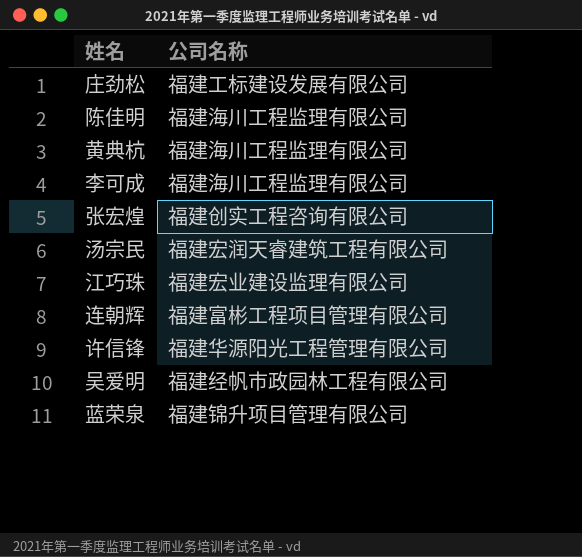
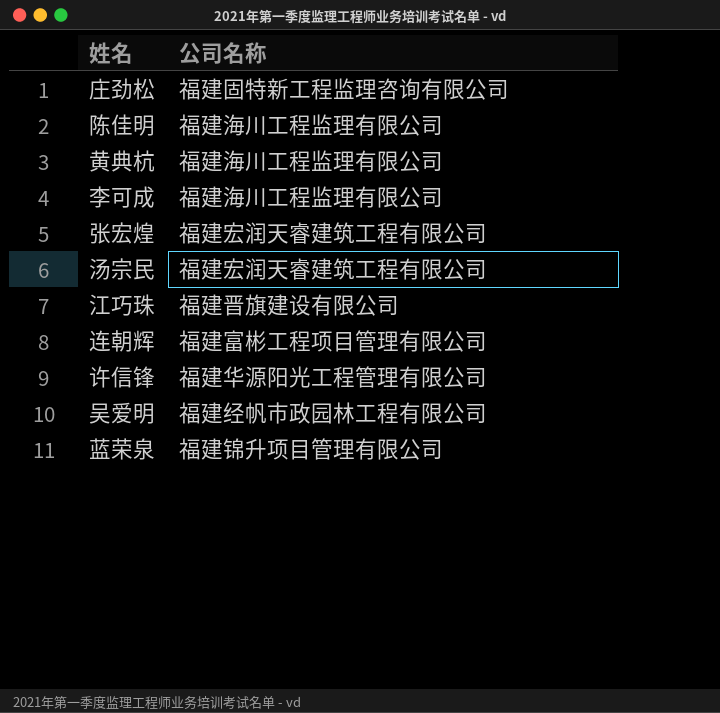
庄劲松 | 公司名称: 福建工标建设发展有限公司 -> 福建固特新工程监理咨询有限公司
张宏煌 | 公司名称: 福建创实工程咨询有限公司 -> 福建宏润天睿建筑工程有限公司
江巧珠 | 公司名称: 福建宏业建设监理有限公司 -> 福建晋旗建设有限公司

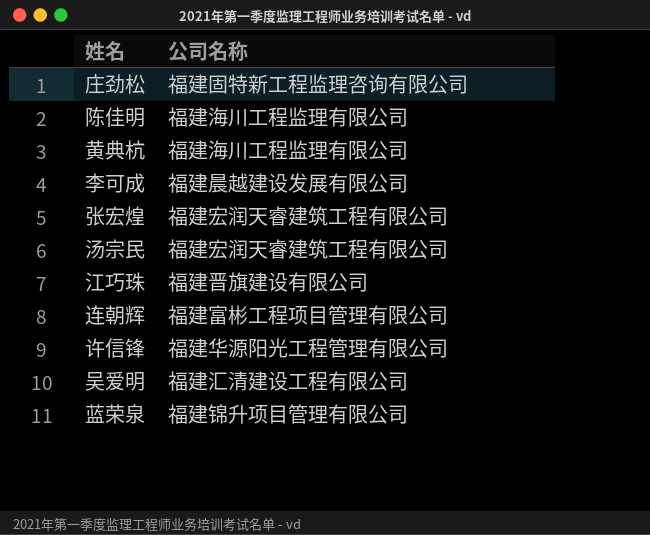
李可成 | 公司名称: 福建海川工程监理有限公司 -> 福建晨越建设发展有限公司
吴爱明 | 公司名称: 福建经帆市政园林工程有限公司 -> 福建汇清建设工程有限公司

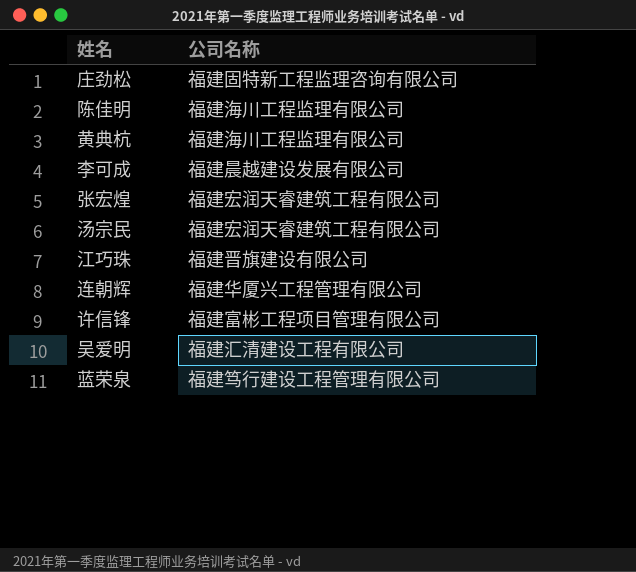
连朝辉 | 公司名称: 福建富彬工程项目管理有限公司 -> 福建华厦兴工程管理有限公司
许信锋 | 公司名称: 福建华源阳光工程管理有限公司 -> 福建富彬工程项目管理有限公司
蓝荣泉 | 公司名称: 福建锦升项目管理有限公司 -> 福建笃行建设工程管理有限公司

